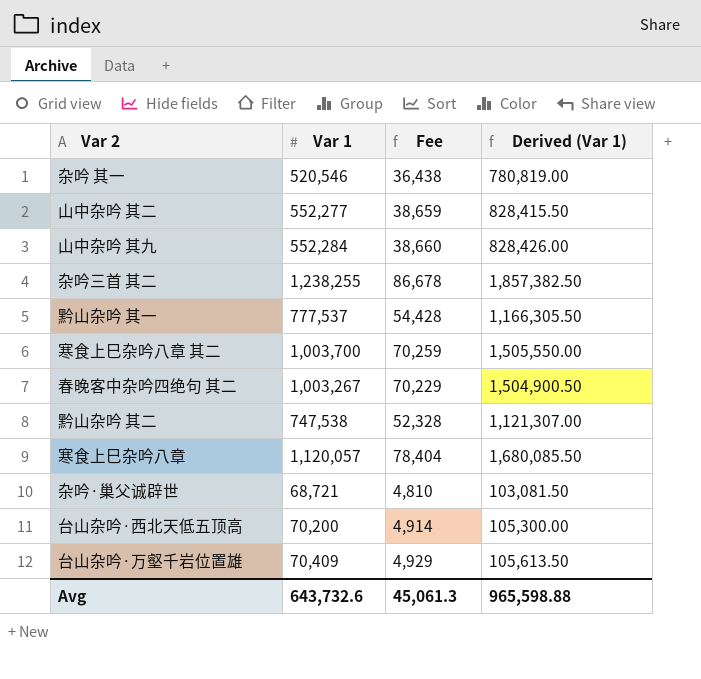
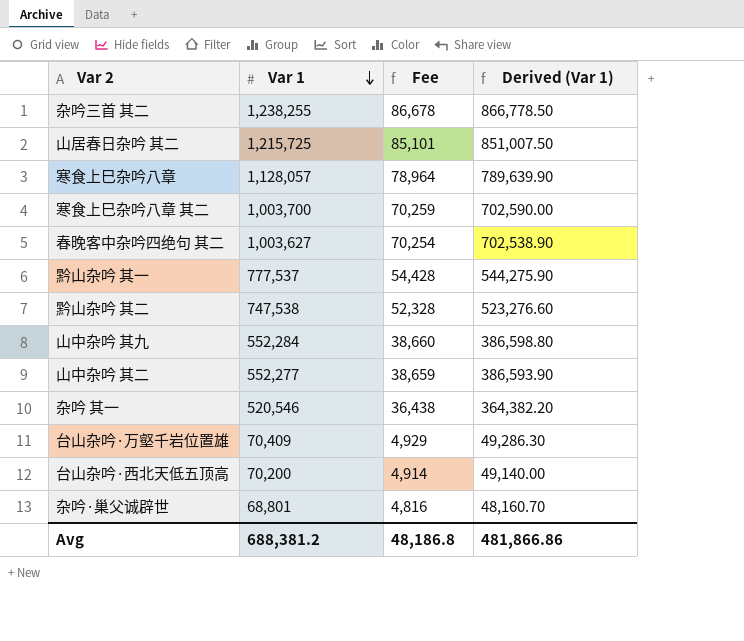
row order: none -> Var 1 descending
column Derived (Var 1) | formula: [Var 1] * 1.5 -> [Var 1] * 0.7
row 山居春日杂吟 其二: none -> 1,215,725 | 85,101 | 851,007.50
寒食上巳杂吟八章 | Var 1: 1,120,057 -> 1,128,057
寒食上巳杂吟八章 | Fee: 78,404 -> 78,964
春晚客中杂吟四绝句 其二 | Var 1: 1,003,267 -> 1,003,627
春晚客中杂吟四绝句 其二 | Fee: 70,229 -> 70,254
杂吟·巢父诚辟世 | Var 1: 68,721 -> 68,801
杂吟·巢父诚辟世 | Fee: 4,810 -> 4,816
Avg | Var 1: 643,732.6 -> 688,381.2
Avg | Fee: 45,061.3 -> 48,186.8
Avg | Derived (Var 1): 965,598.88 -> 481,866.86

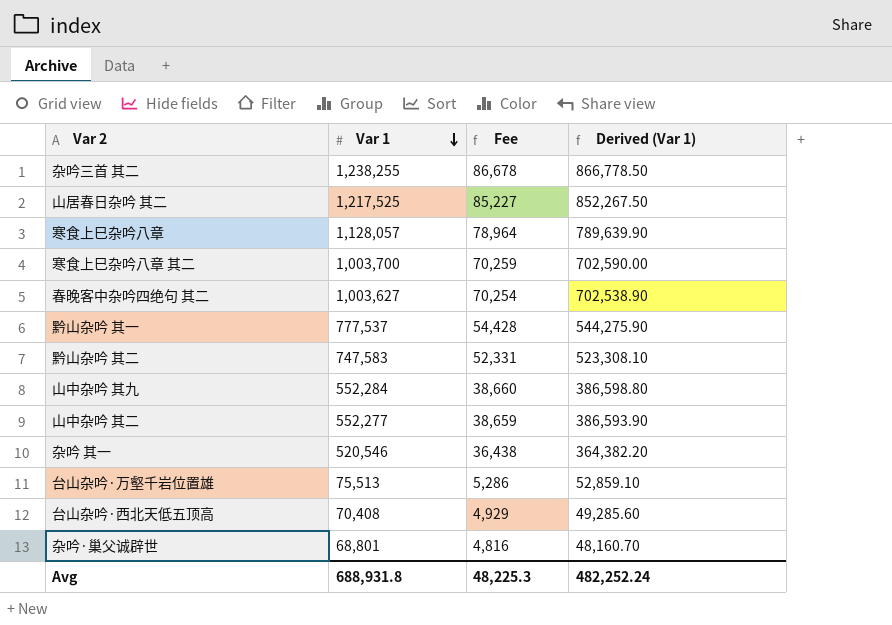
山居春日杂吟 其二 | Var 1: 1,215,725 -> 1,217,525
山居春日杂吟 其二 | Fee: 85,101 -> 85,227
山居春日杂吟 其二 | Derived (Var 1): 851,007.50 -> 852,267.50
黔山杂吟 其二 | Var 1: 747,538 -> 747,583
黔山杂吟 其二 | Fee: 52,328 -> 52,331
黔山杂吟 其二 | Derived (Var 1): 523,276.60 -> 523,308.10
台山杂吟·万壑千岩位置雄 | Var 1: 70,409 -> 75,513
台山杂吟·万壑千岩位置雄 | Fee: 4,929 -> 5,286
台山杂吟·万壑千岩位置雄 | Derived (Var 1): 49,286.30 -> 52,859.10
台山杂吟·西北天低五顶高 | Var 1: 70,200 -> 70,408
台山杂吟·西北天低五顶高 | Fee: 4,914 -> 4,929
台山杂吟·西北天低五顶高 | Derived (Var 1): 49,140.00 -> 49,285.60
Avg | Var 1: 688,381.2 -> 688,931.8
Avg | Fee: 48,186.8 -> 48,225.3
Avg | Derived (Var 1): 481,866.86 -> 482,252.24

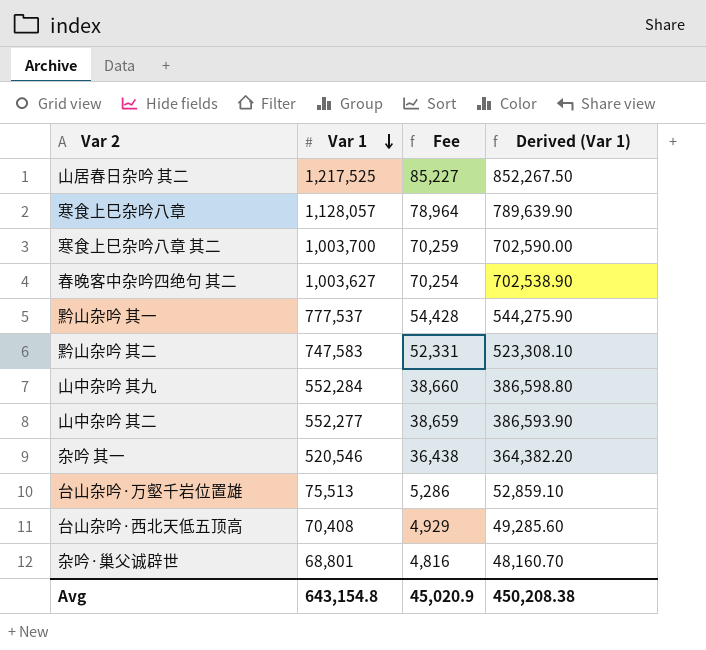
row 杂吟三首 其二: 1,238,255 | 86,678 | 866,778.50 -> none
Avg | Var 1: 688,931.8 -> 643,154.8
Avg | Fee: 48,225.3 -> 45,020.9
Avg | Derived (Var 1): 482,252.24 -> 450,208.38

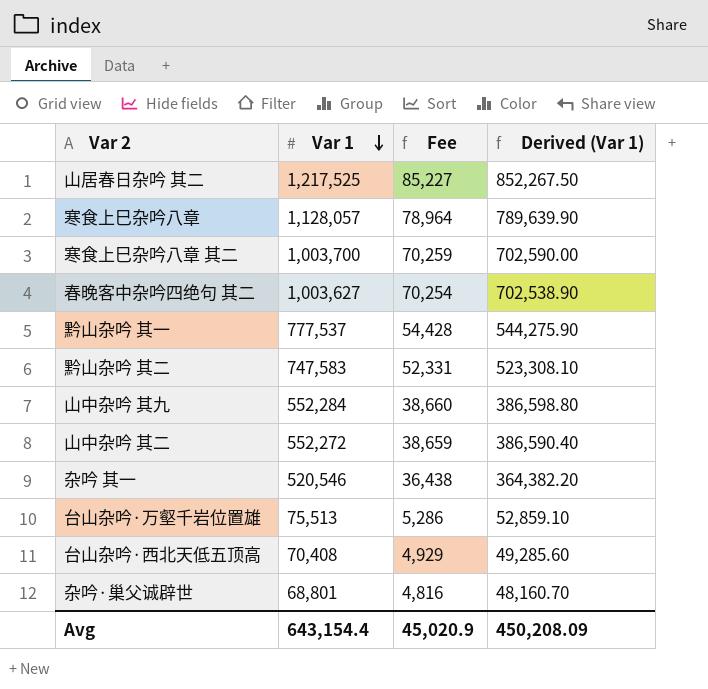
山中杂吟 其二 | Var 1: 552,277 -> 552,272
山中杂吟 其二 | Derived (Var 1): 386,593.90 -> 386,590.40
Avg | Var 1: 643,154.8 -> 643,154.4
Avg | Derived (Var 1): 450,208.38 -> 450,208.09

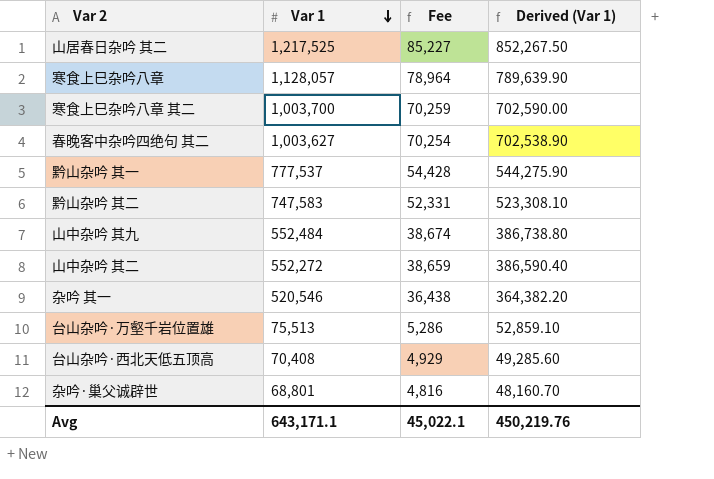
山中杂吟 其九 | Var 1: 552,284 -> 552,484
山中杂吟 其九 | Fee: 38,660 -> 38,674
山中杂吟 其九 | Derived (Var 1): 386,598.80 -> 386,738.80
Avg | Var 1: 643,154.4 -> 643,171.1
Avg | Fee: 45,020.9 -> 45,022.1
Avg | Derived (Var 1): 450,208.09 -> 450,219.76

